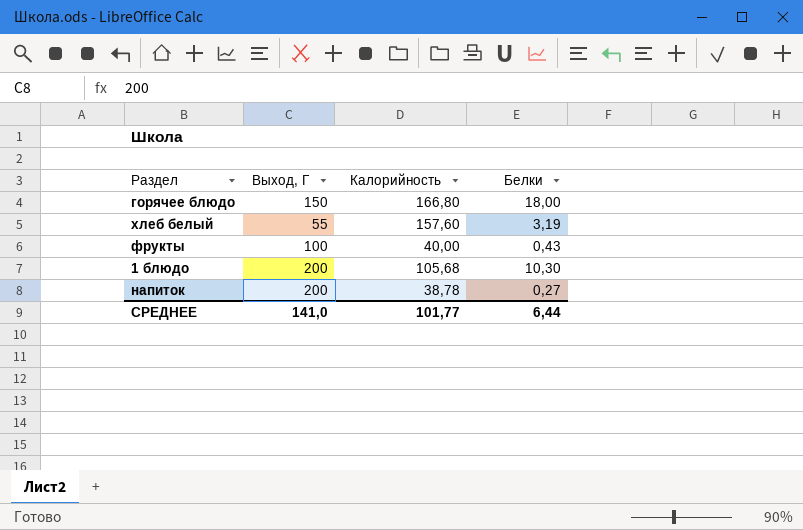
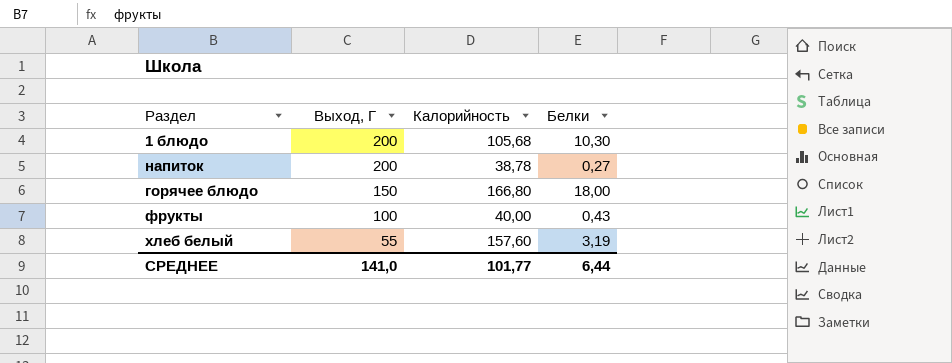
row order: none -> Выход, Г descending

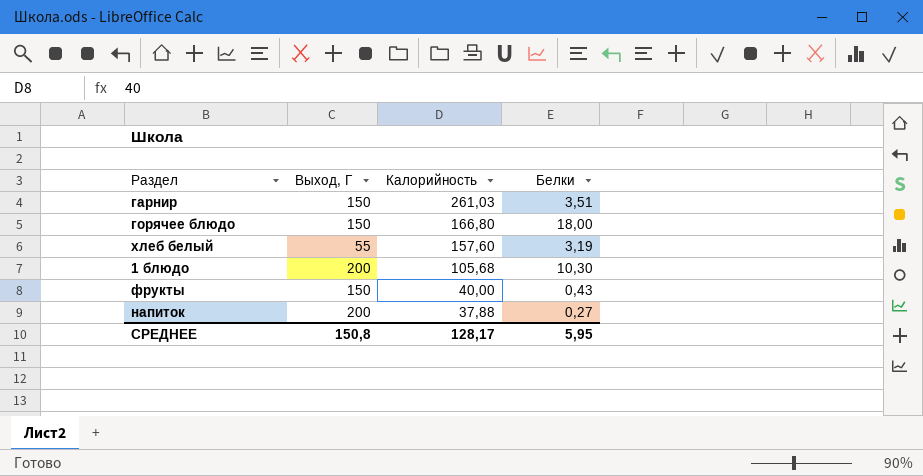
row order: Выход, Г descending -> Калорийность descending
row гарнир: none -> 150 | 261,03 | 3,51
фрукты | Выход, Г: 100 -> 150
напиток | Калорийность: 38,78 -> 37,88
СРЕДНЕЕ | Выход, Г: 141,0 -> 150,8
СРЕДНЕЕ | Калорийность: 101,77 -> 128,17
СРЕДНЕЕ | Белки: 6,44 -> 5,95

